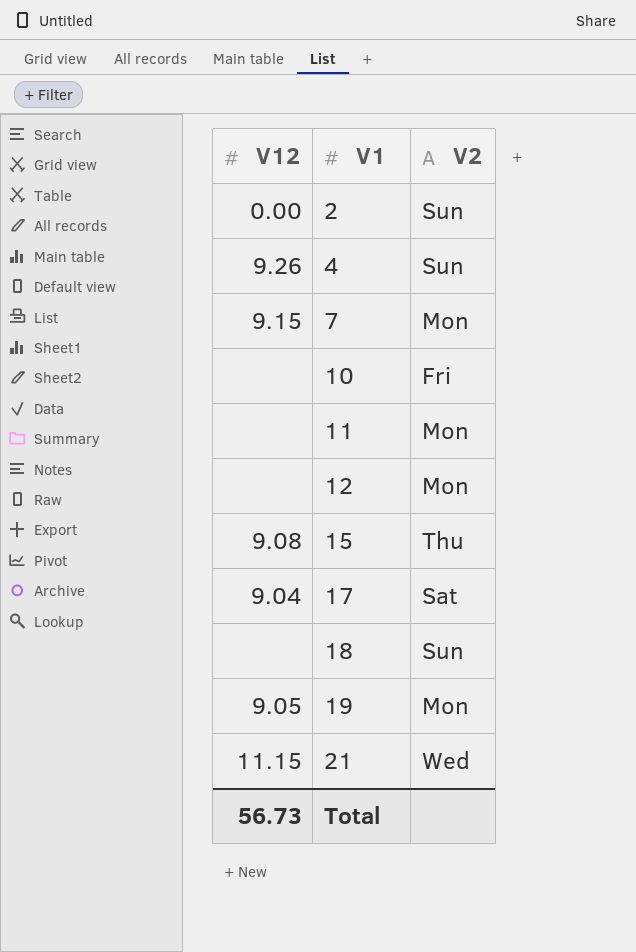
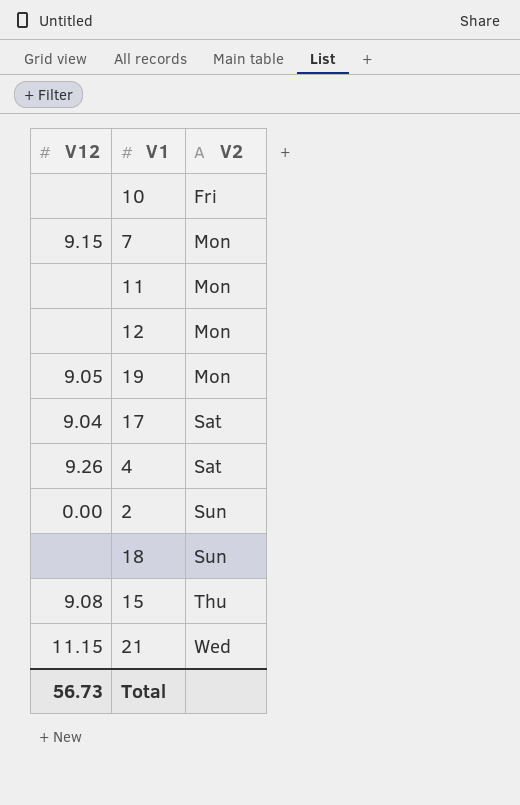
row order: V1 ascending -> V2 ascending
4 | V2: Sun -> Sat

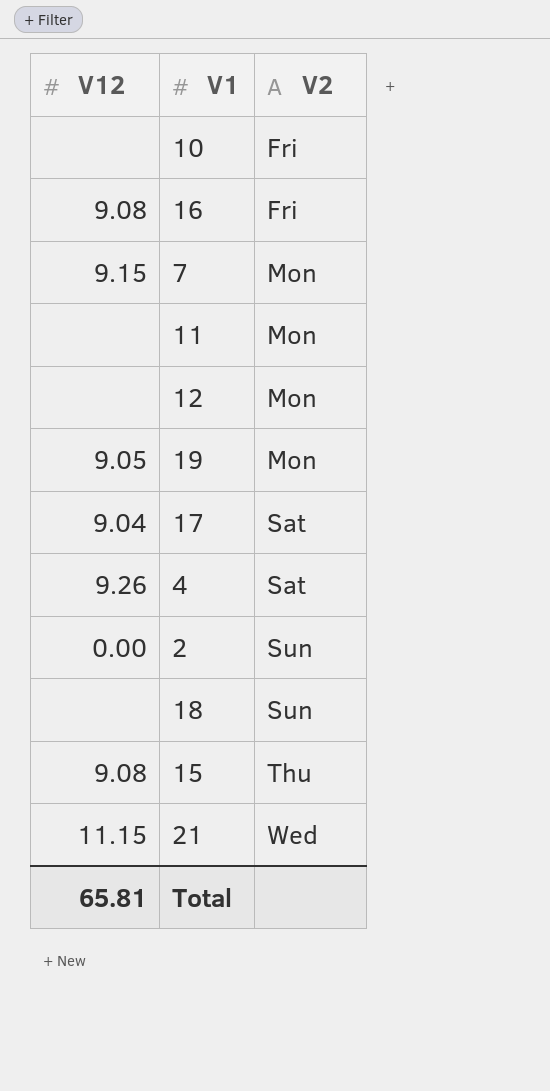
row 16: none -> 9.08 | Fri
Total | V12: 56.73 -> 65.81

